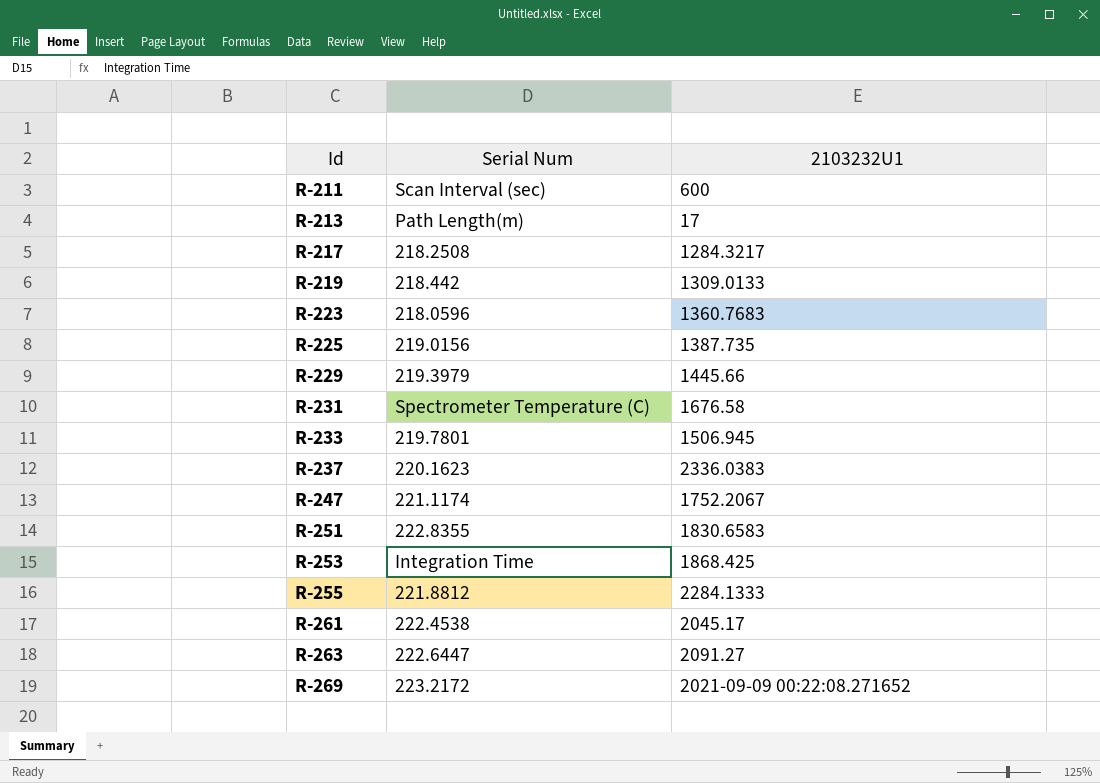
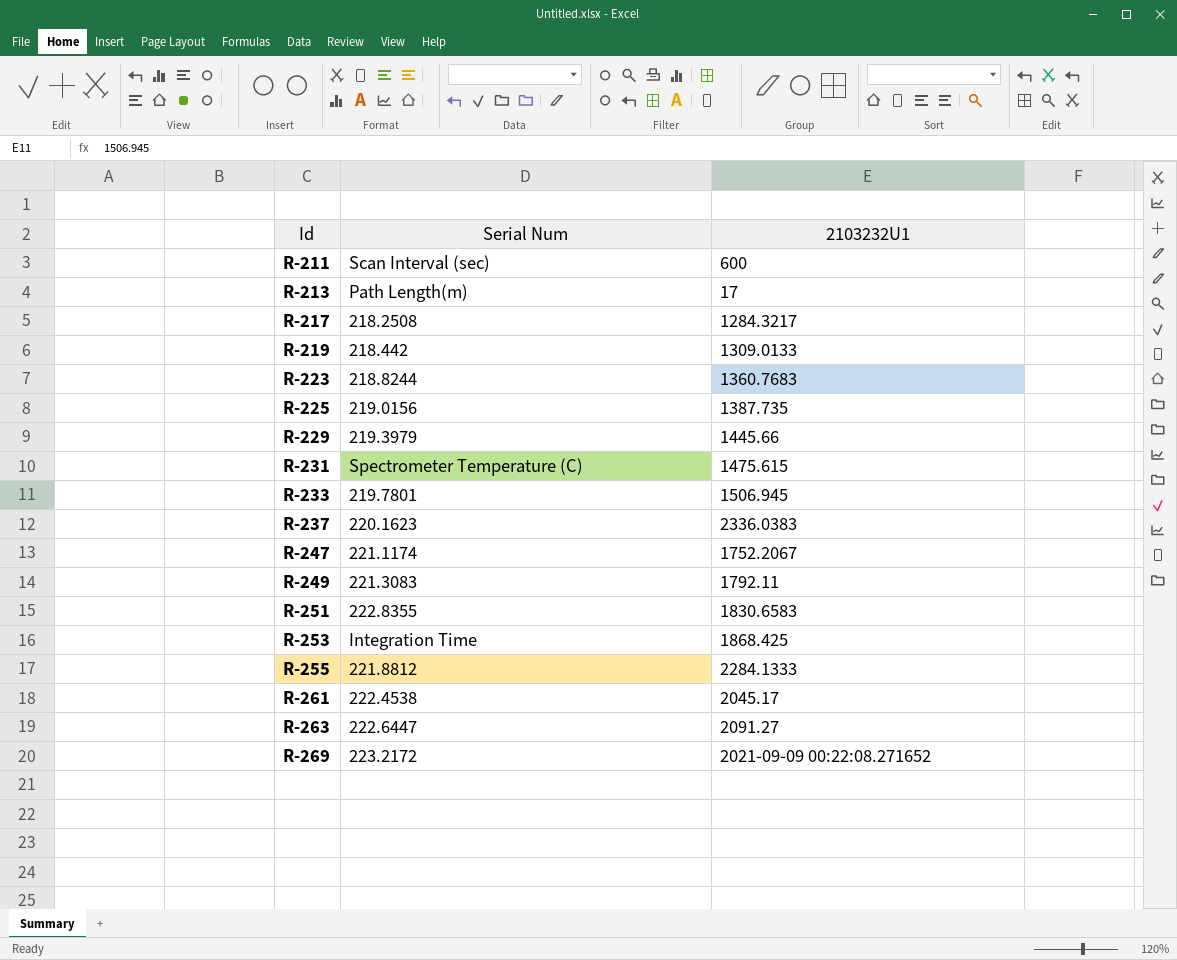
R-223 | Serial Num: 218.0596 -> 218.8244
R-231 | 2103232U1: 1676.58 -> 1475.615
row R-249: none -> 221.3083 | 1792.11

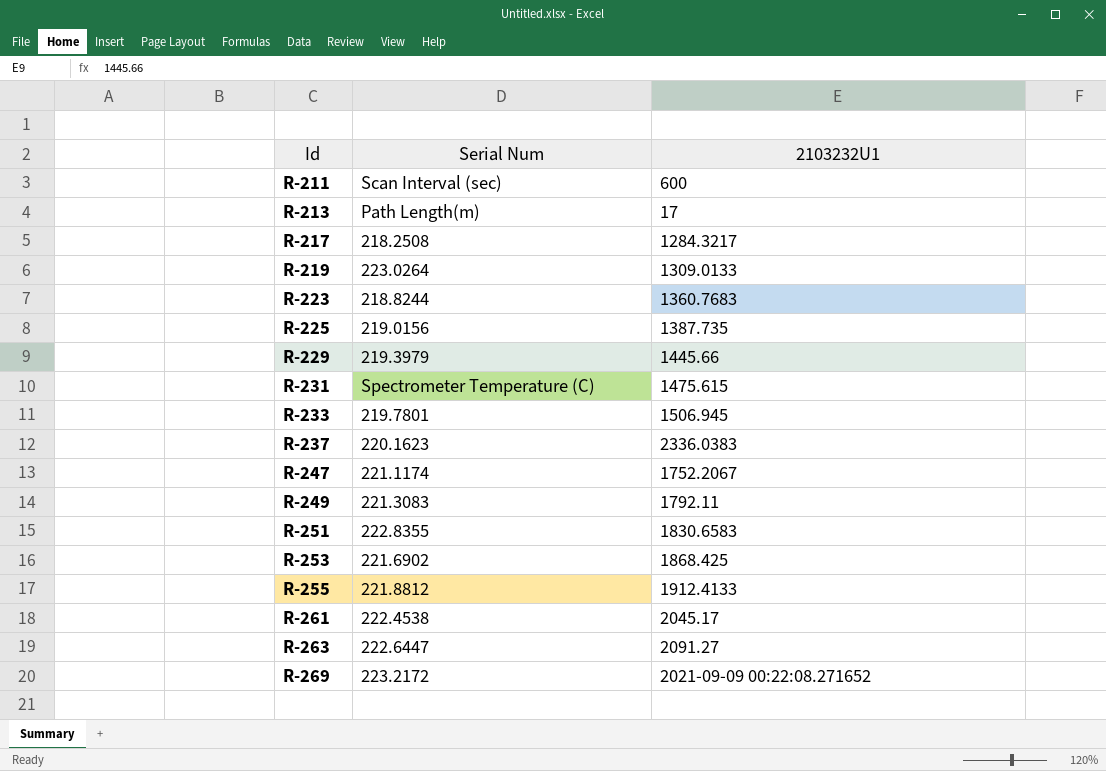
R-219 | Serial Num: 218.442 -> 223.0264
R-253 | Serial Num: Integration Time -> 221.6902
R-255 | 2103232U1: 2284.1333 -> 1912.4133

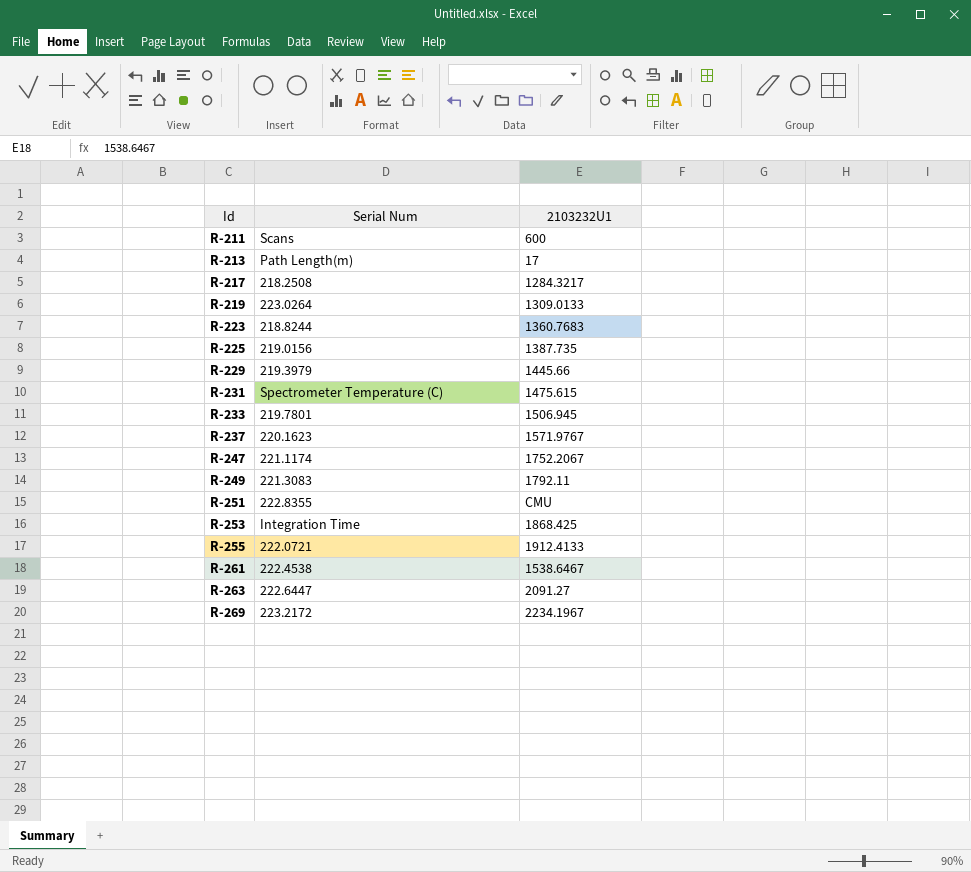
R-211 | Serial Num: Scan Interval (sec) -> Scans
R-237 | 2103232U1: 2336.0383 -> 1571.9767
R-251 | 2103232U1: 1830.6583 -> CMU
R-253 | Serial Num: 221.6902 -> Integration Time
R-255 | Serial Num: 221.8812 -> 222.0721
R-261 | 2103232U1: 2045.17 -> 1538.6467
R-269 | 2103232U1: 2021-09-09 00:22:08.271652 -> 2234.1967

